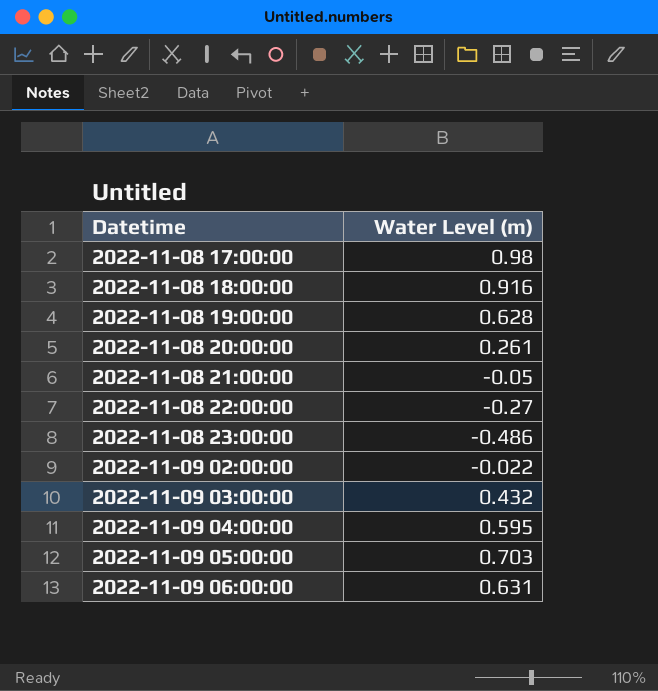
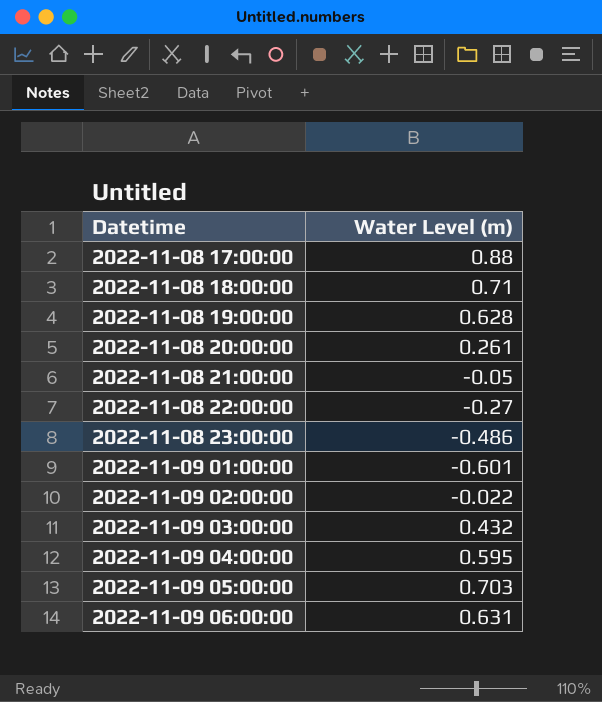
2022-11-08 17:00:00 | Water Level (m): 0.98 -> 0.88
2022-11-08 18:00:00 | Water Level (m): 0.916 -> 0.71
row 2022-11-09 01:00:00: none -> -0.601

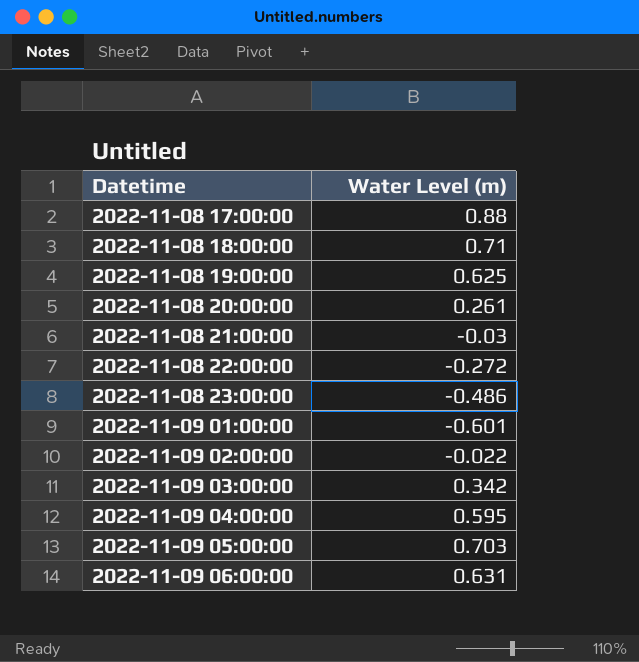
2022-11-08 19:00:00 | Water Level (m): 0.628 -> 0.625
2022-11-08 21:00:00 | Water Level (m): -0.05 -> -0.03
2022-11-08 22:00:00 | Water Level (m): -0.27 -> -0.272
2022-11-09 03:00:00 | Water Level (m): 0.432 -> 0.342

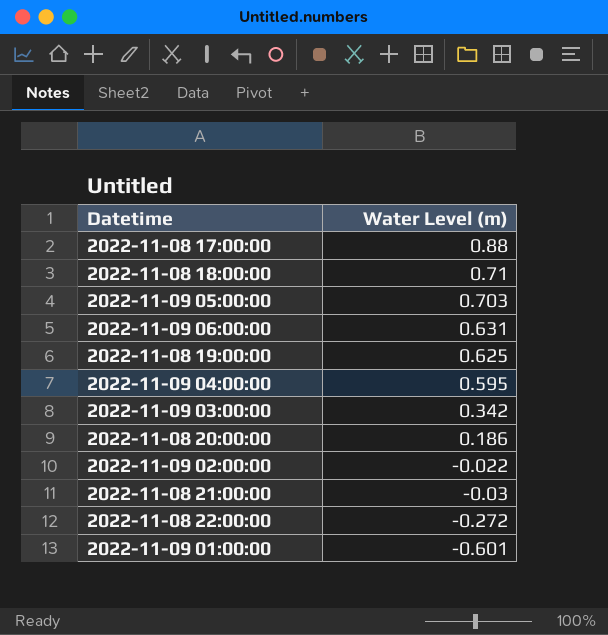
row order: Datetime ascending -> Water Level (m) descending
row 2022-11-08 23:00:00: -0.486 -> none
2022-11-08 20:00:00 | Water Level (m): 0.261 -> 0.186

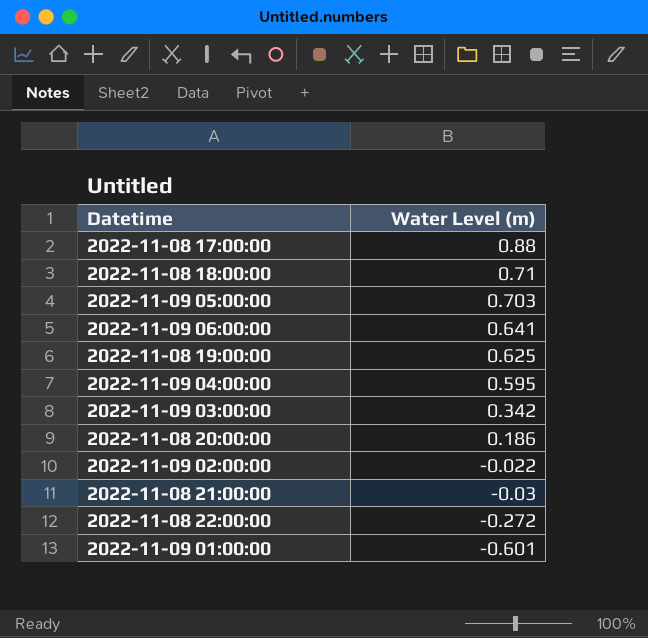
2022-11-09 06:00:00 | Water Level (m): 0.631 -> 0.641

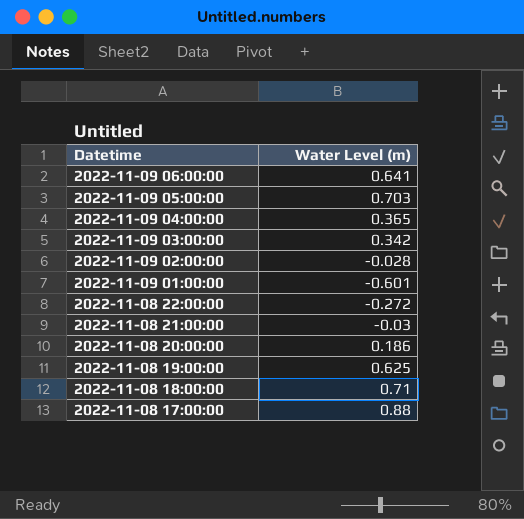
row order: Water Level (m) descending -> Datetime descending
2022-11-09 04:00:00 | Water Level (m): 0.595 -> 0.365
2022-11-09 02:00:00 | Water Level (m): -0.022 -> -0.028

